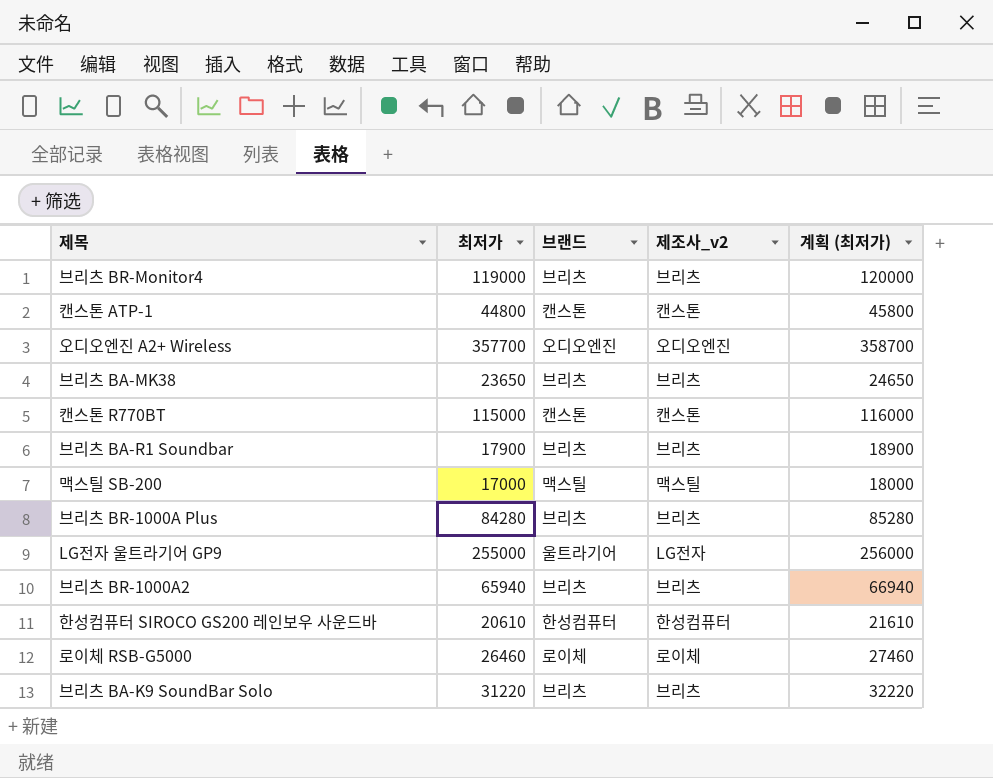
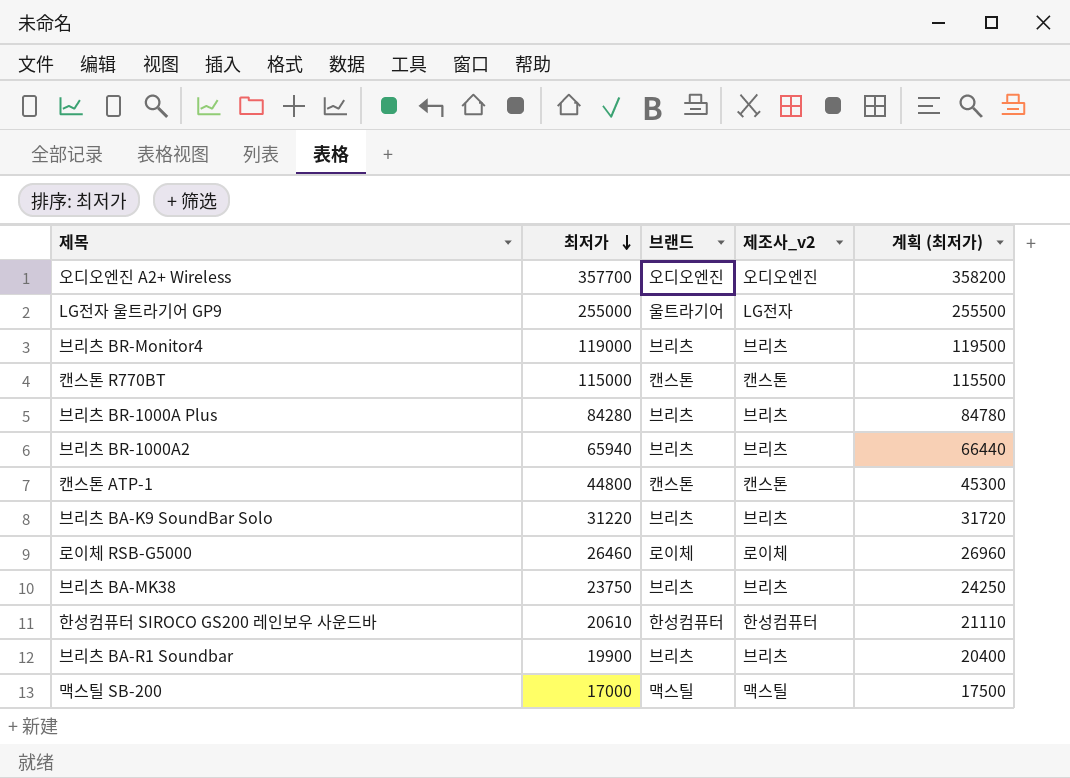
row order: none -> 최저가 descending
column 계획 (최저가) | formula: [최저가] + 1000 -> [최저가] + 500
브리츠 BA-MK38 | 최저가: 23650 -> 23750
브리츠 BA-R1 Soundbar | 최저가: 17900 -> 19900

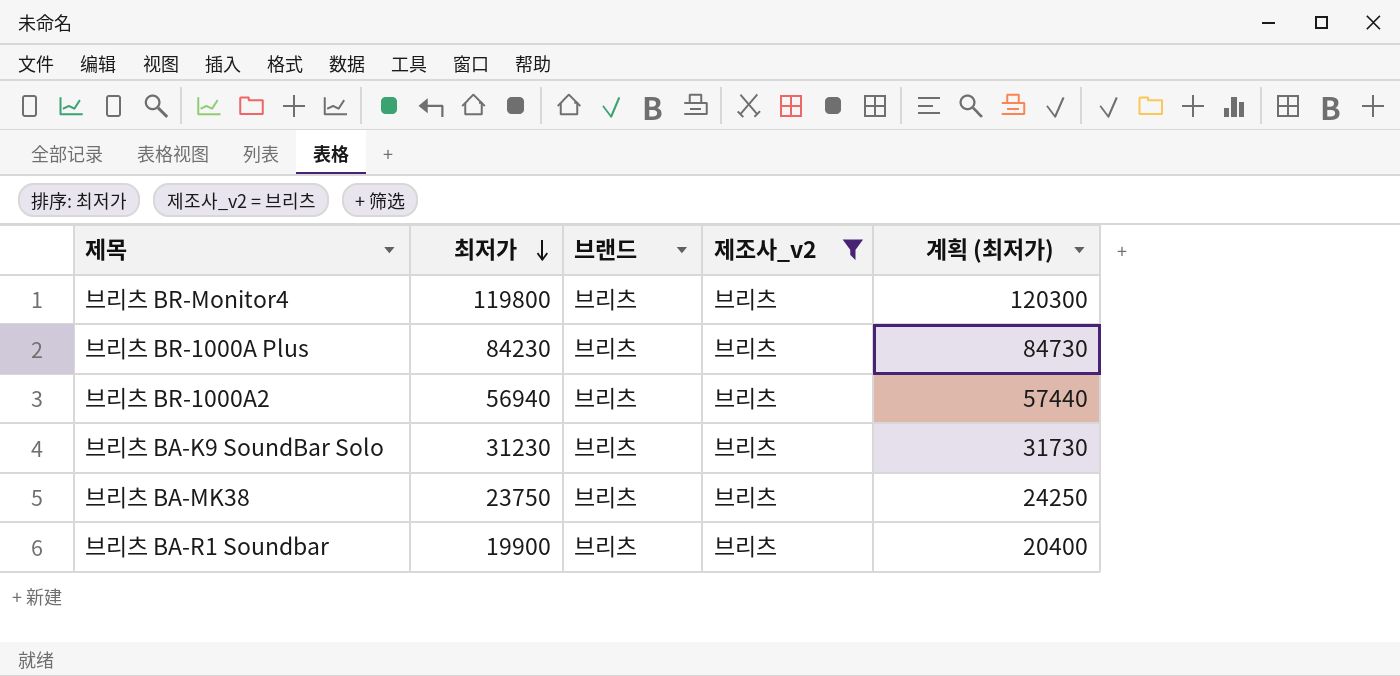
filter: none -> 제조사_v2 = 브리츠
브리츠 BR-Monitor4 | 최저가: 119000 -> 119800
브리츠 BR-Monitor4 | 계획 (최저가): 119500 -> 120300
브리츠 BR-1000A Plus | 최저가: 84280 -> 84230
브리츠 BR-1000A Plus | 계획 (최저가): 84780 -> 84730
브리츠 BR-1000A2 | 최저가: 65940 -> 56940
브리츠 BR-1000A2 | 계획 (최저가): 66440 -> 57440
브리츠 BA-K9 SoundBar Solo | 최저가: 31220 -> 31230
브리츠 BA-K9 SoundBar Solo | 계획 (최저가): 31720 -> 31730

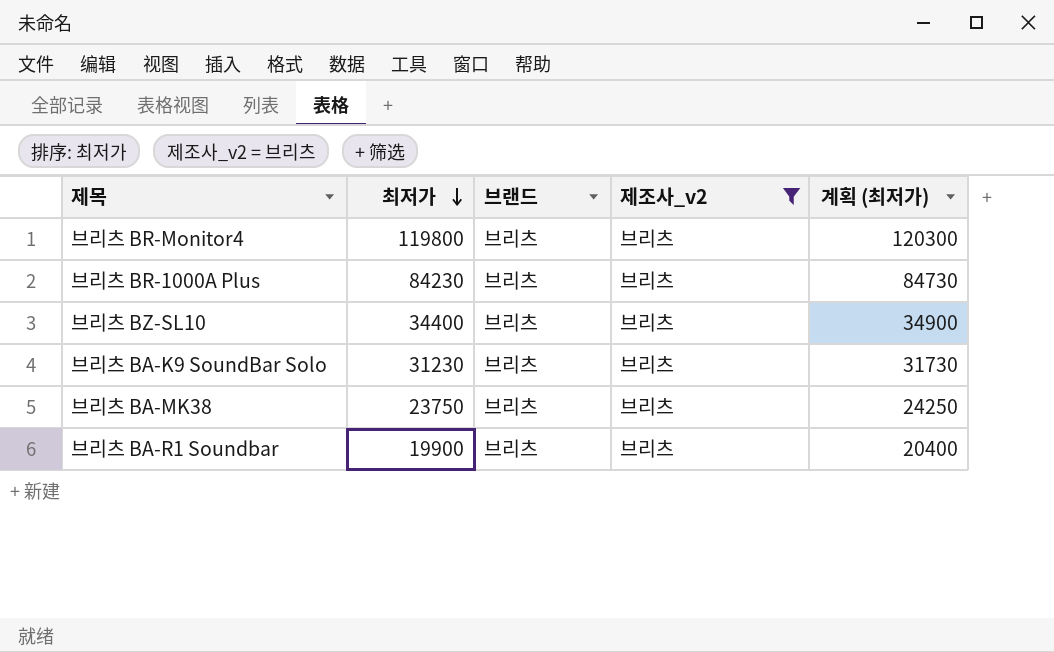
row 브리츠 BR-1000A2: 56940 | 브리츠 | 브리츠 | 57440 -> none
row 브리츠 BZ-SL10: none -> 34400 | 브리츠 | 브리츠 | 34900

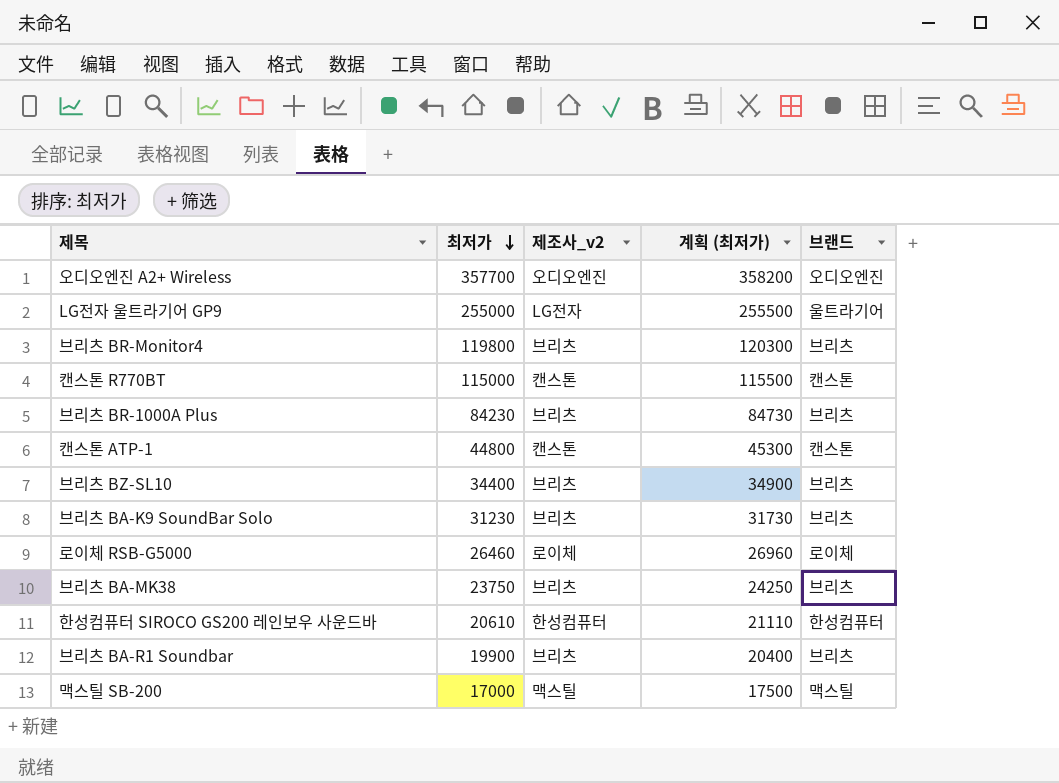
filter: 제조사_v2 = 브리츠 -> none
column 브랜드 | position: 3 -> 5

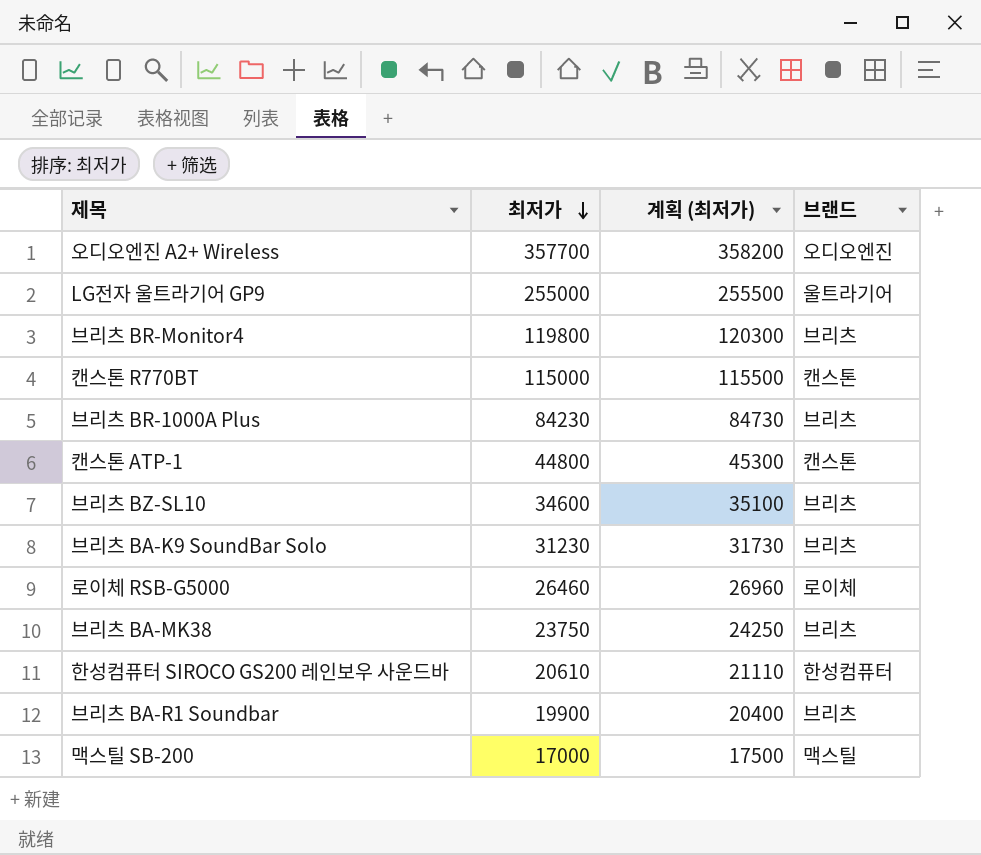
column 제조사_v2 | position: 3 -> none
브리츠 BZ-SL10 | 최저가: 34400 -> 34600
브리츠 BZ-SL10 | 계획 (최저가): 34900 -> 35100

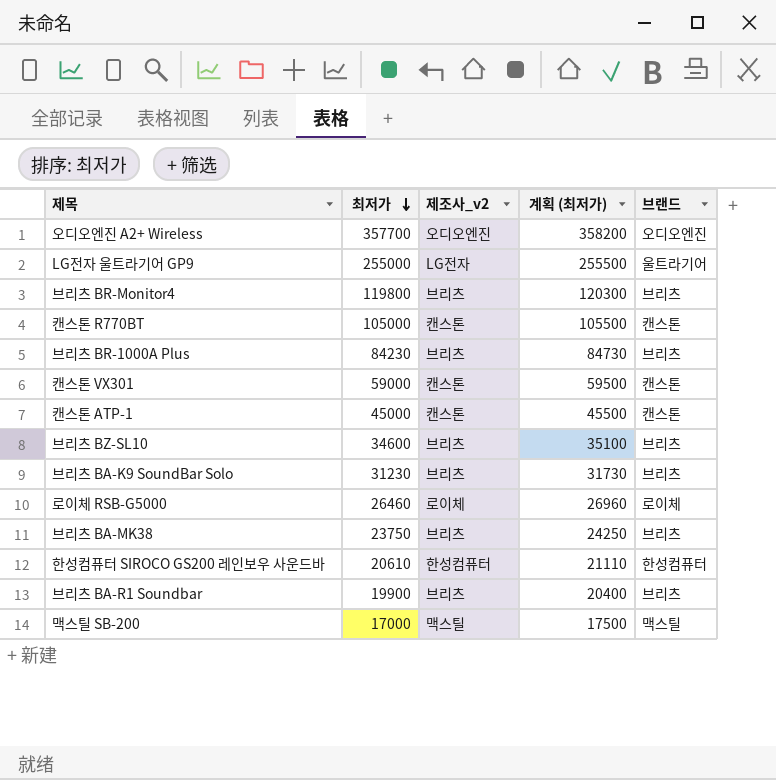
column 제조사_v2 | position: none -> 3
캔스톤 R770BT | 최저가: 115000 -> 105000
캔스톤 R770BT | 계획 (최저가): 115500 -> 105500
row 캔스톤 VX301: none -> 59000 | 캔스톤 | 59500 | 캔스톤
캔스톤 ATP-1 | 최저가: 44800 -> 45000
캔스톤 ATP-1 | 계획 (최저가): 45300 -> 45500

